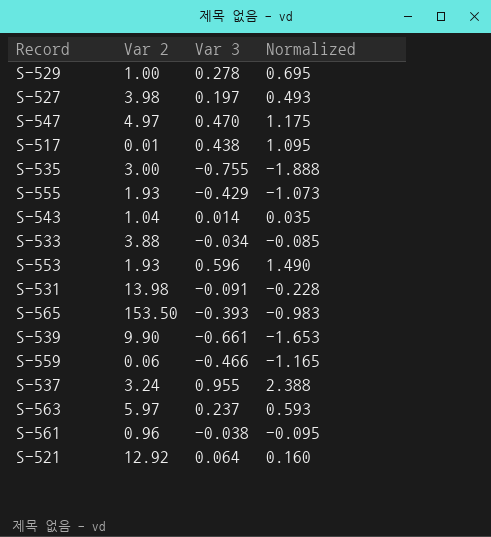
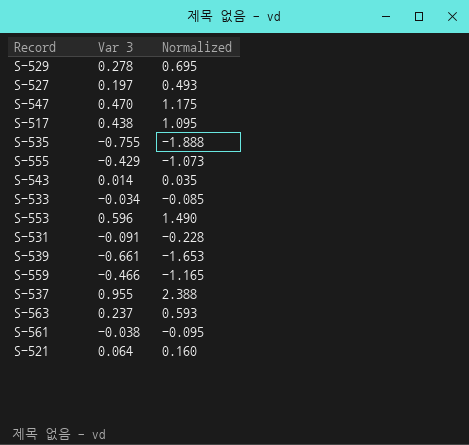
column Var 2 | position: 2 -> none
row S-565: 153.50 | -0.393 | -0.983 -> none

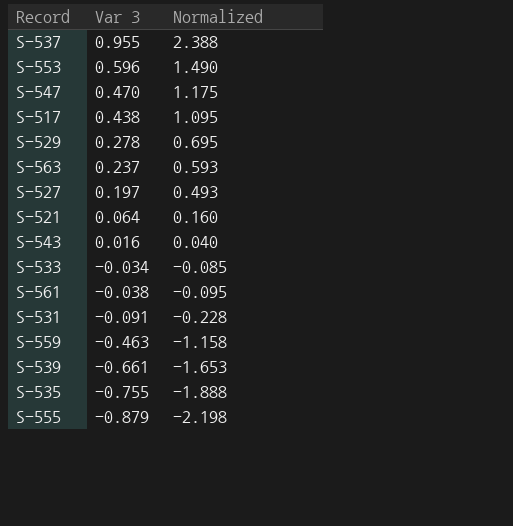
row order: none -> Var 3 descending
S-543 | Var 3: 0.014 -> 0.016
S-543 | Normalized: 0.035 -> 0.040
S-559 | Var 3: -0.466 -> -0.463
S-559 | Normalized: -1.165 -> -1.158
S-555 | Var 3: -0.429 -> -0.879
S-555 | Normalized: -1.073 -> -2.198

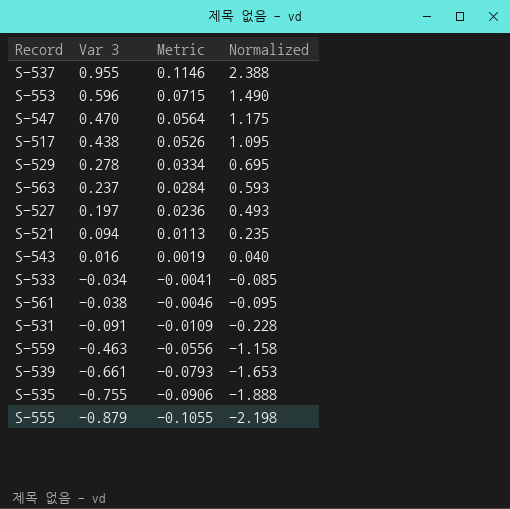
column Metric | formula: none -> [Var 3] * 0.12
S-521 | Var 3: 0.064 -> 0.094
S-521 | Normalized: 0.160 -> 0.235

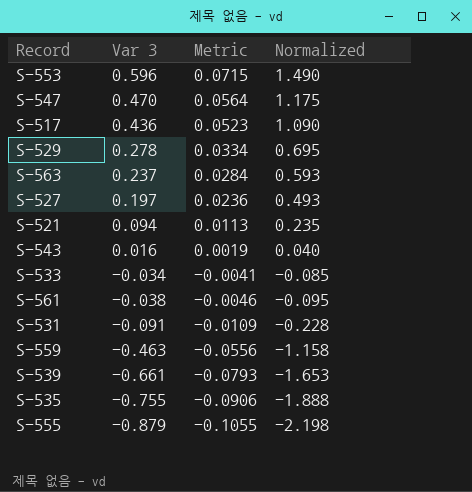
row S-537: 0.955 | 0.1146 | 2.388 -> none
S-517 | Var 3: 0.438 -> 0.436
S-517 | Metric: 0.0526 -> 0.0523
S-517 | Normalized: 1.095 -> 1.090

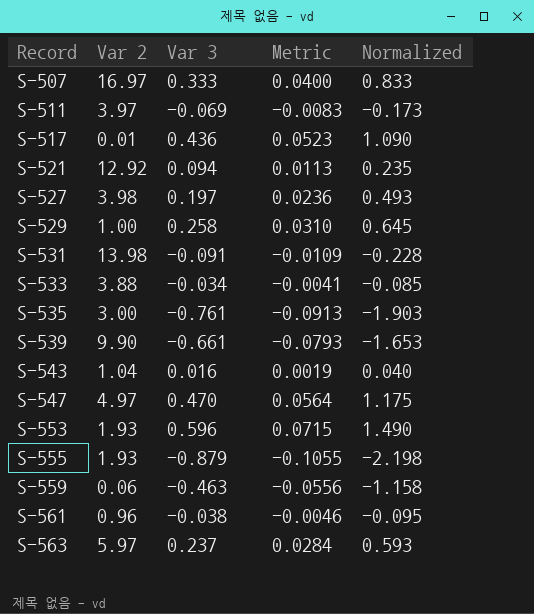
row order: Var 3 descending -> Record ascending
column Var 2 | position: none -> 2
row S-507: none -> 16.97 | 0.333 | 0.0400 | 0.833
row S-511: none -> 3.97 | -0.069 | -0.0083 | -0.173
S-529 | Var 3: 0.278 -> 0.258
S-529 | Metric: 0.0334 -> 0.0310
S-529 | Normalized: 0.695 -> 0.645
S-535 | Var 3: -0.755 -> -0.761
S-535 | Metric: -0.0906 -> -0.0913
S-535 | Normalized: -1.888 -> -1.903

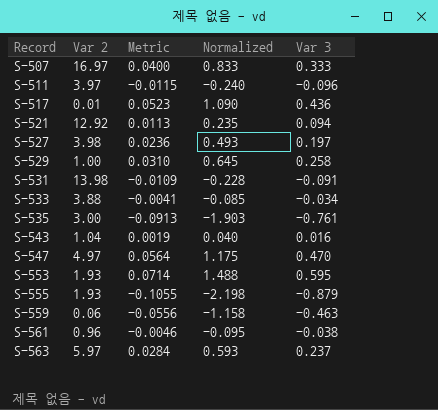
column Var 3 | position: 3 -> 5
row S-539: 9.90 | -0.661 | -0.0793 | -1.653 -> none
S-511 | Metric: -0.0083 -> -0.0115
S-511 | Normalized: -0.173 -> -0.240
S-511 | Var 3: -0.069 -> -0.096
S-553 | Metric: 0.0715 -> 0.0714
S-553 | Normalized: 1.490 -> 1.488
S-553 | Var 3: 0.596 -> 0.595

